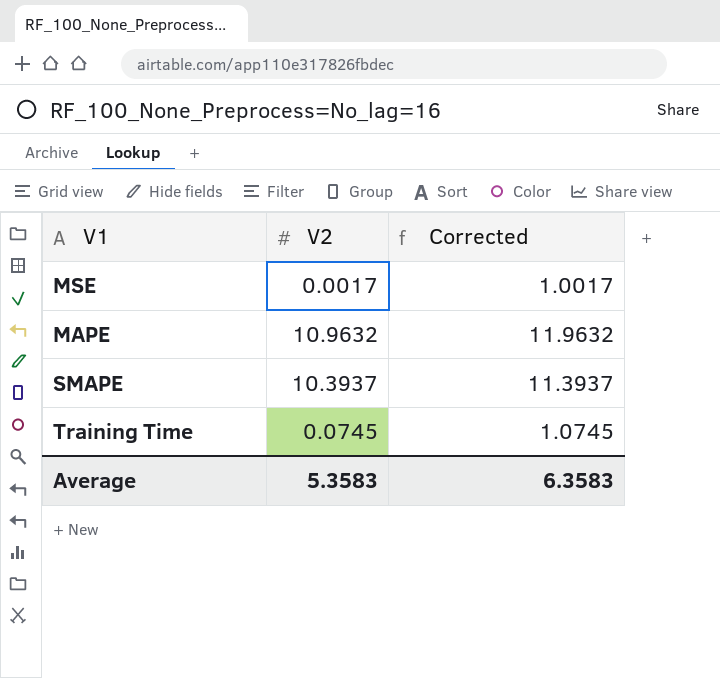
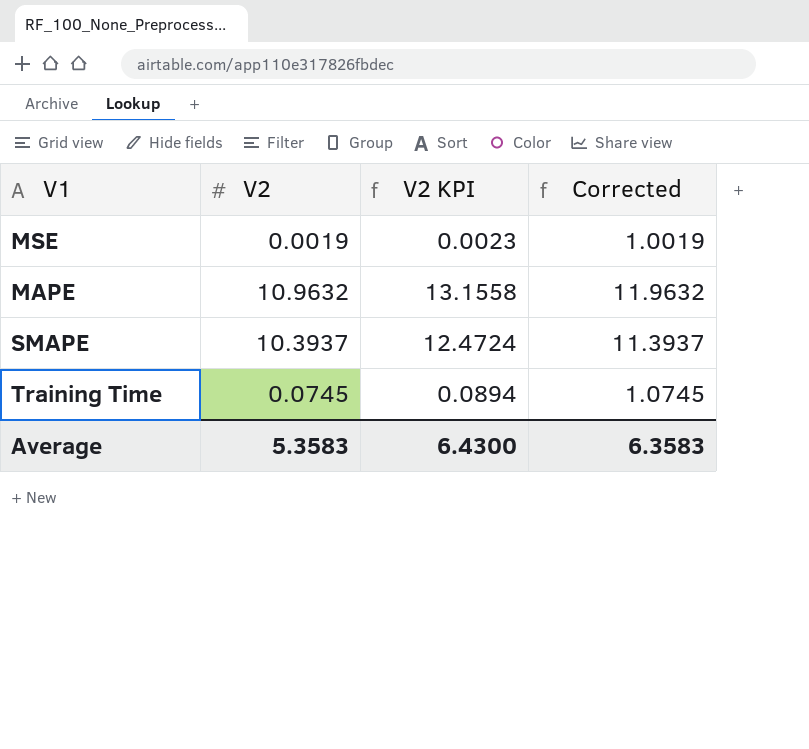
column V2 KPI | formula: none -> [V2] * 1.2
MSE | V2: 0.0017 -> 0.0019
MSE | Corrected: 1.0017 -> 1.0019

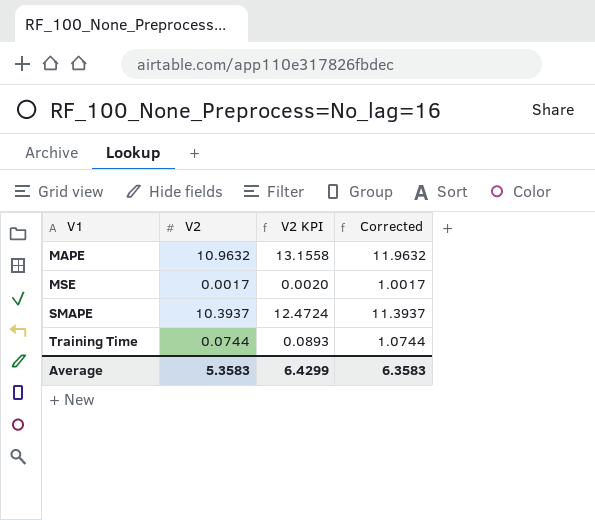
row order: none -> V1 ascending
MSE | V2: 0.0019 -> 0.0017
MSE | V2 KPI: 0.0023 -> 0.0020
MSE | Corrected: 1.0019 -> 1.0017
Training Time | V2: 0.0745 -> 0.0744
Training Time | V2 KPI: 0.0894 -> 0.0893
Training Time | Corrected: 1.0745 -> 1.0744
Average | V2 KPI: 6.4300 -> 6.4299

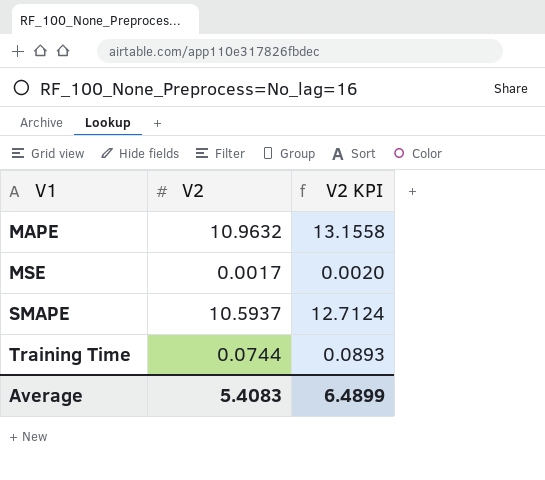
column Corrected | formula: [V2] + 1 -> none
SMAPE | V2: 10.3937 -> 10.5937
SMAPE | V2 KPI: 12.4724 -> 12.7124
Average | V2: 5.3583 -> 5.4083
Average | V2 KPI: 6.4299 -> 6.4899

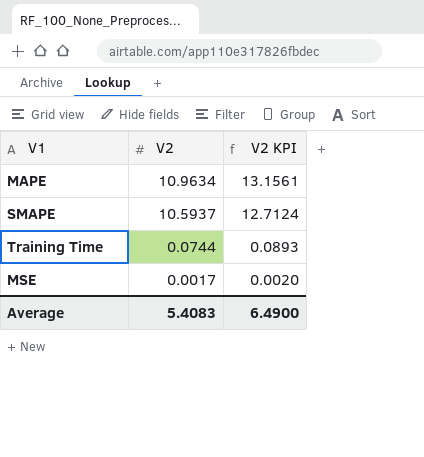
row order: V1 ascending -> V2 descending
MAPE | V2: 10.9632 -> 10.9634
MAPE | V2 KPI: 13.1558 -> 13.1561
Average | V2 KPI: 6.4899 -> 6.4900

